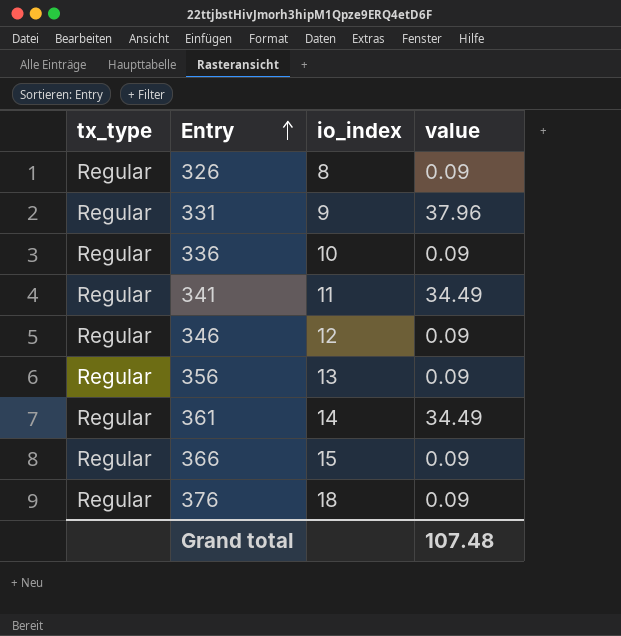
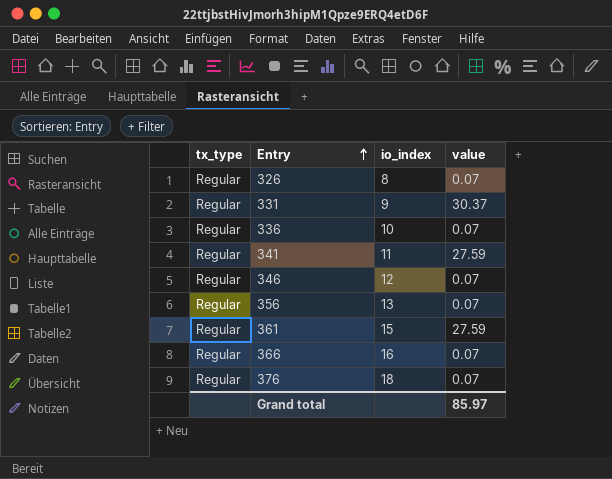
326 | value: 0.09 -> 0.07
331 | value: 37.96 -> 30.37
336 | value: 0.09 -> 0.07
341 | value: 34.49 -> 27.59
346 | value: 0.09 -> 0.07
356 | value: 0.09 -> 0.07
361 | io_index: 14 -> 15
361 | value: 34.49 -> 27.59
366 | io_index: 15 -> 16
366 | value: 0.09 -> 0.07
376 | value: 0.09 -> 0.07
Grand total | value: 107.48 -> 85.97

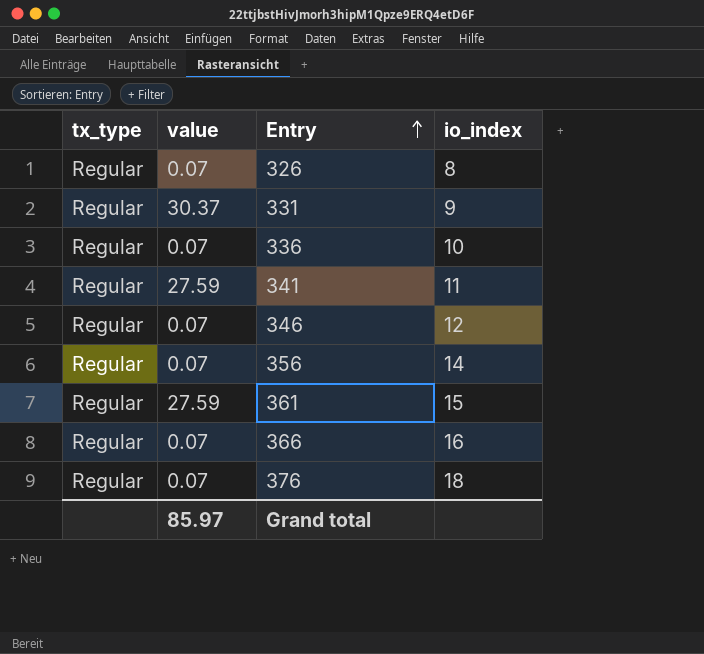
column value | position: 4 -> 2
356 | io_index: 13 -> 14

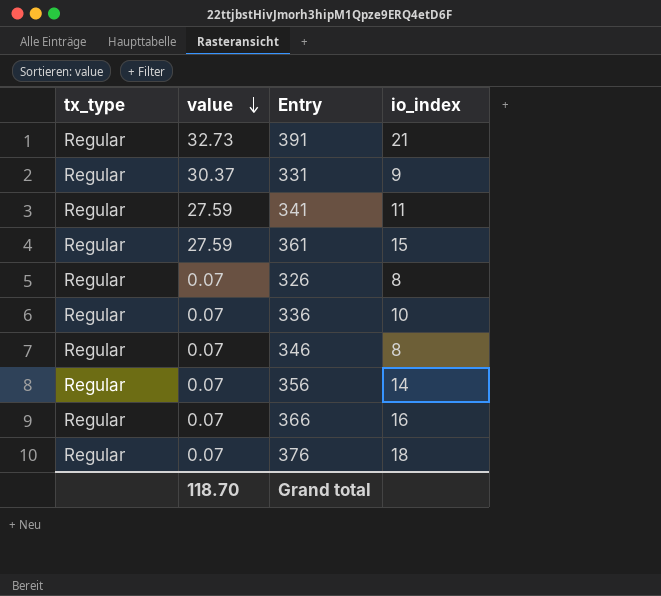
row order: Entry ascending -> value descending
row 391: none -> Regular | 32.73 | 21
346 | io_index: 12 -> 8
Grand total | value: 85.97 -> 118.70

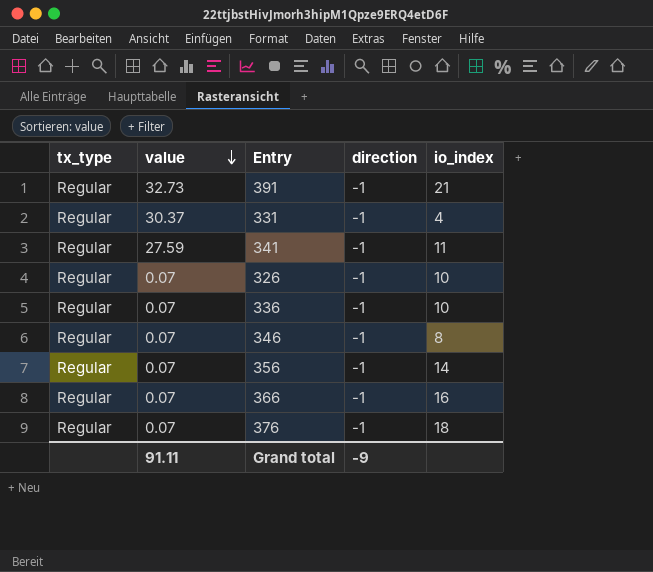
column direction | position: none -> 4
row 361: Regular | 27.59 | 15 -> none
331 | io_index: 9 -> 4
326 | io_index: 8 -> 10
Grand total | value: 118.70 -> 91.11

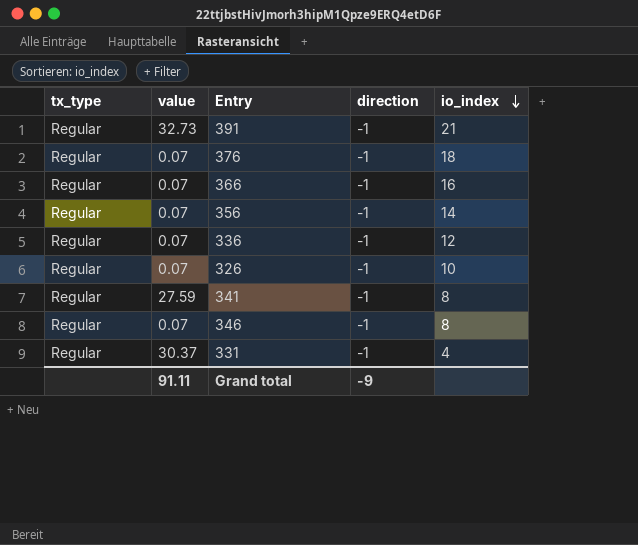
row order: value descending -> io_index descending
336 | io_index: 10 -> 12
341 | io_index: 11 -> 8

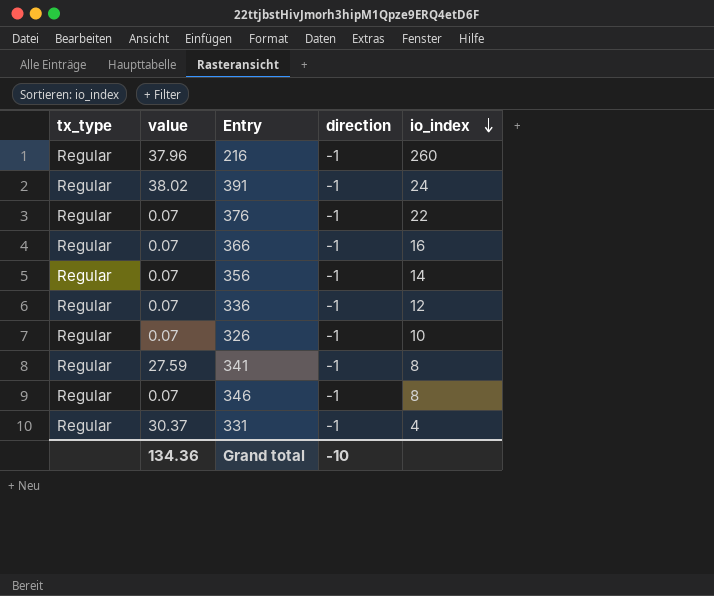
row 216: none -> Regular | 37.96 | -1 | 260
391 | value: 32.73 -> 38.02
391 | io_index: 21 -> 24
376 | io_index: 18 -> 22
Grand total | value: 91.11 -> 134.36
Grand total | direction: -9 -> -10

